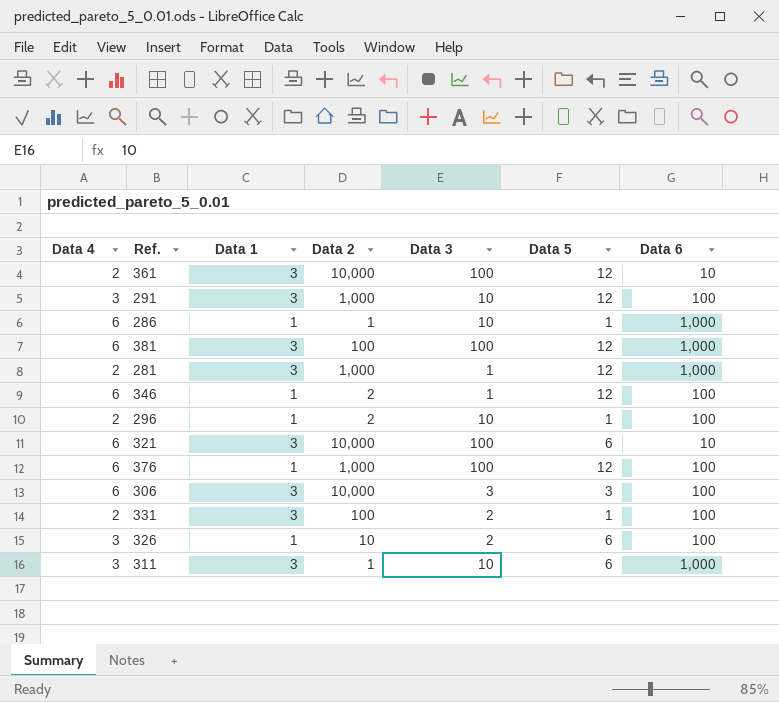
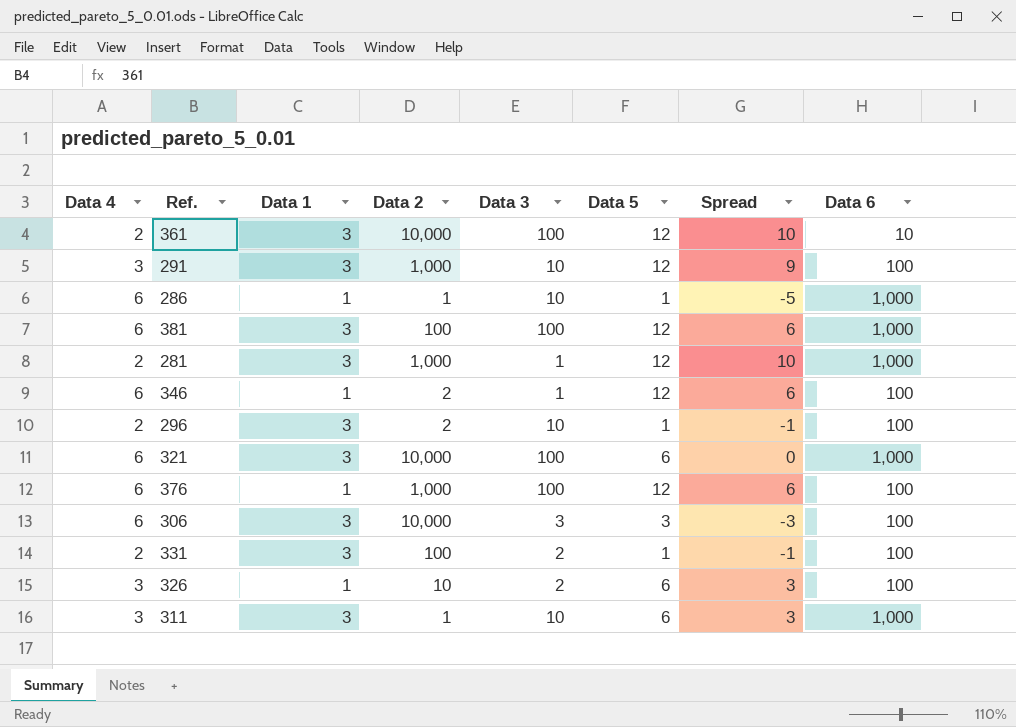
column Spread | formula: none -> [Data 5] - [Data 4]
296 | Data 1: 1 -> 3
321 | Data 6: 10 -> 1,000

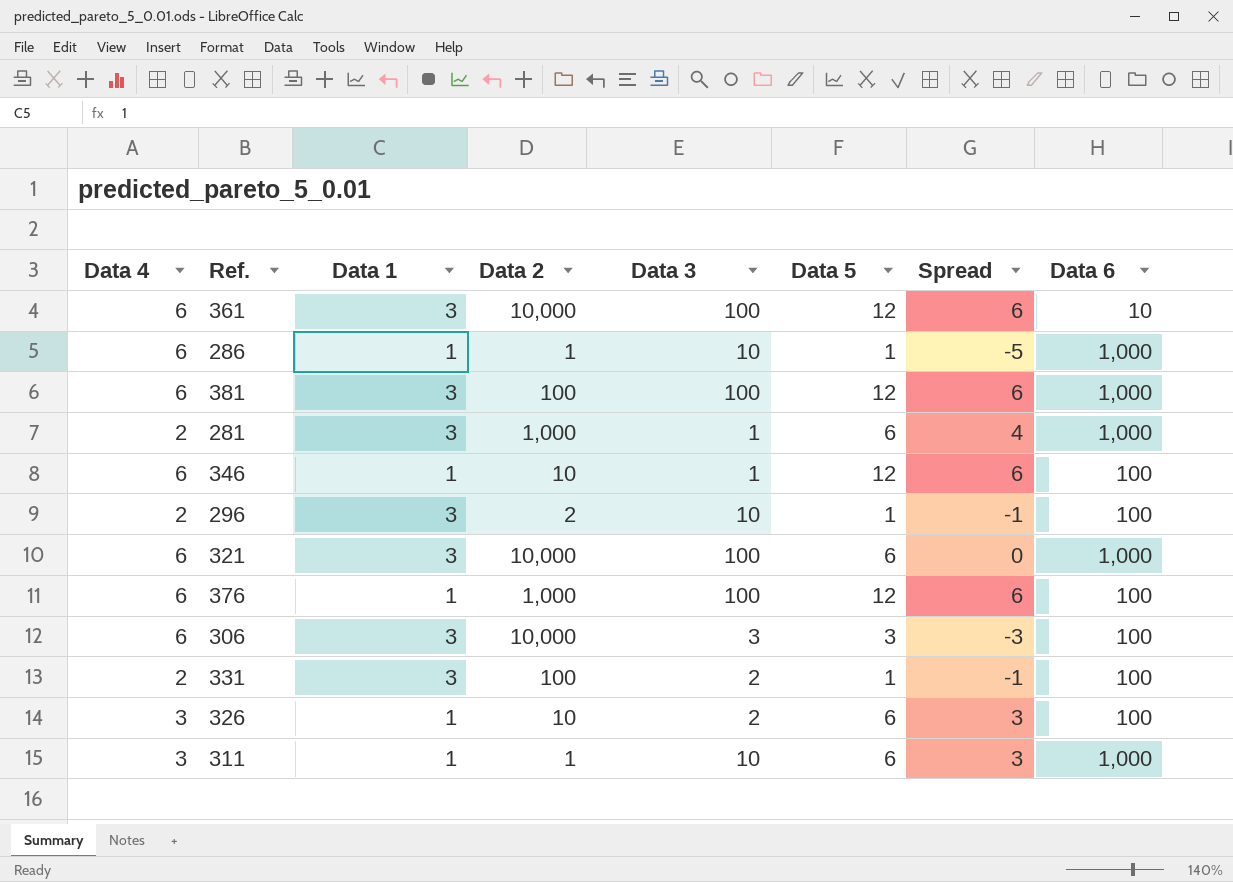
row 291: 3 | 3 | 1,000 | 10 | 12 | 9 | 100 -> none
361 | Data 4: 2 -> 6
361 | Spread: 10 -> 6
281 | Data 5: 12 -> 6
281 | Spread: 10 -> 4
346 | Data 2: 2 -> 10
311 | Data 1: 3 -> 1

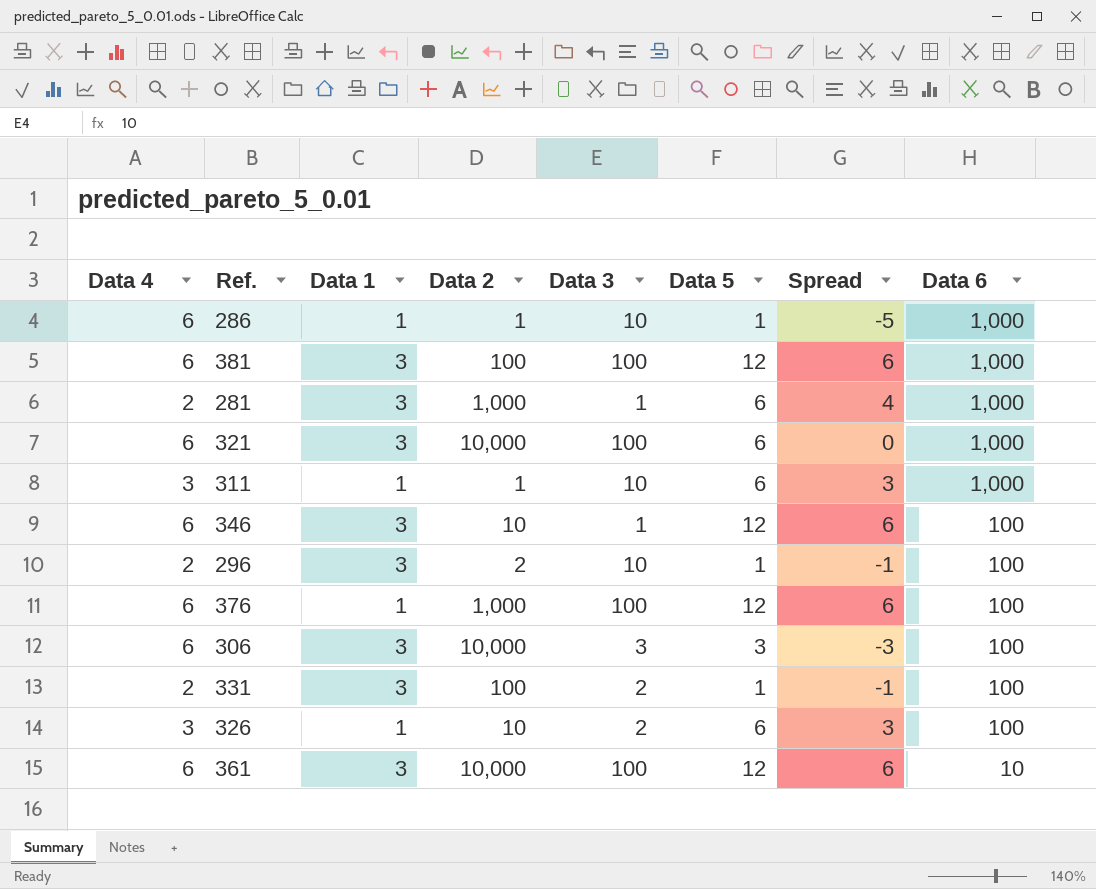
row order: none -> Data 6 descending
346 | Data 1: 1 -> 3

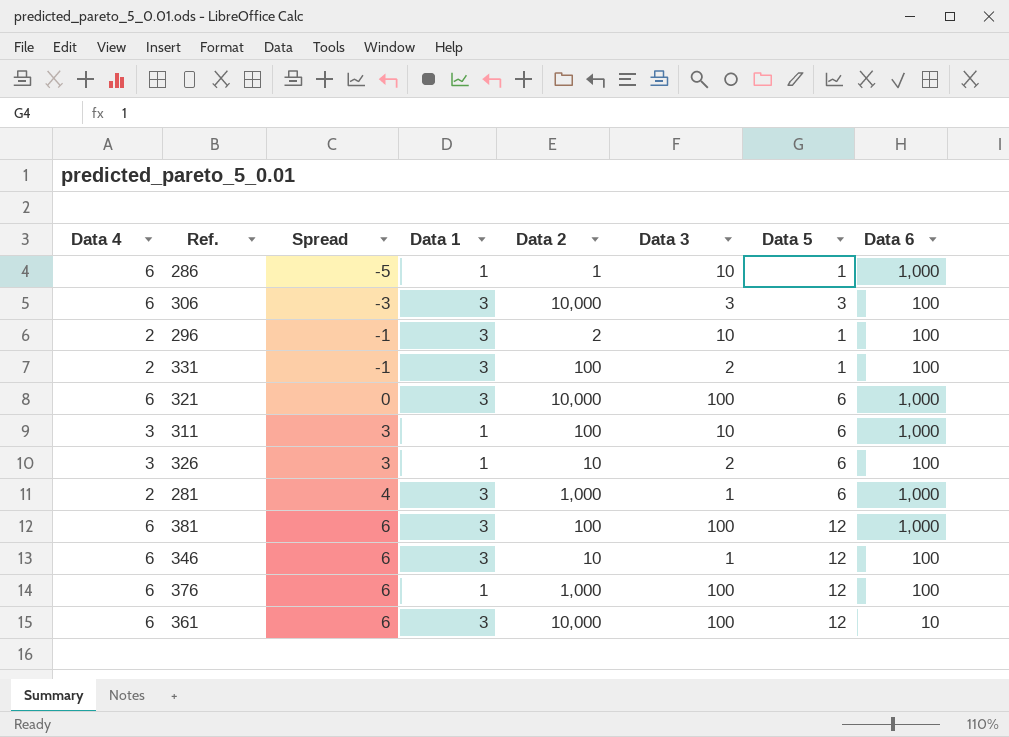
row order: Data 6 descending -> Spread ascending
column Spread | position: 7 -> 3
311 | Data 2: 1 -> 100

